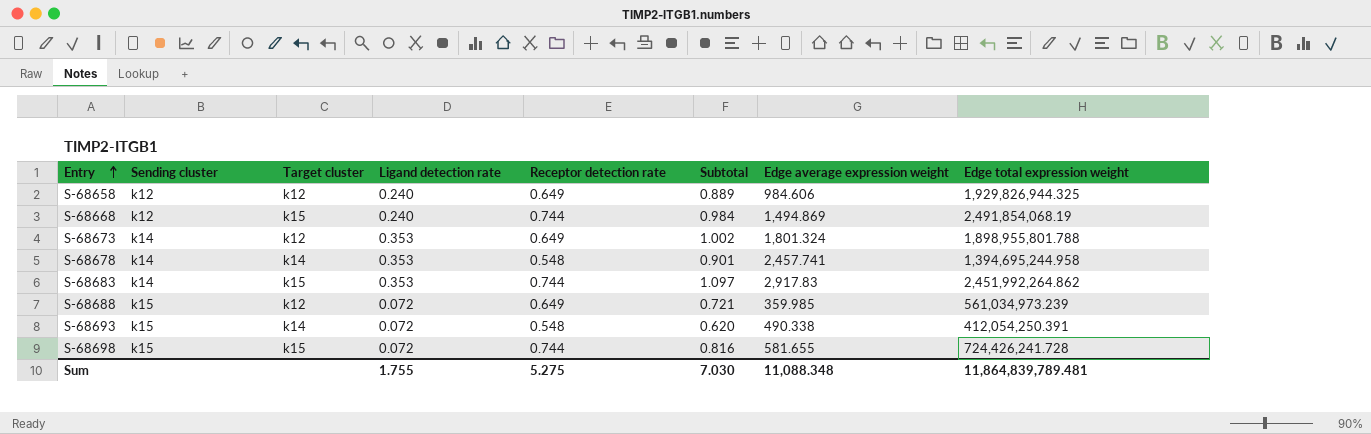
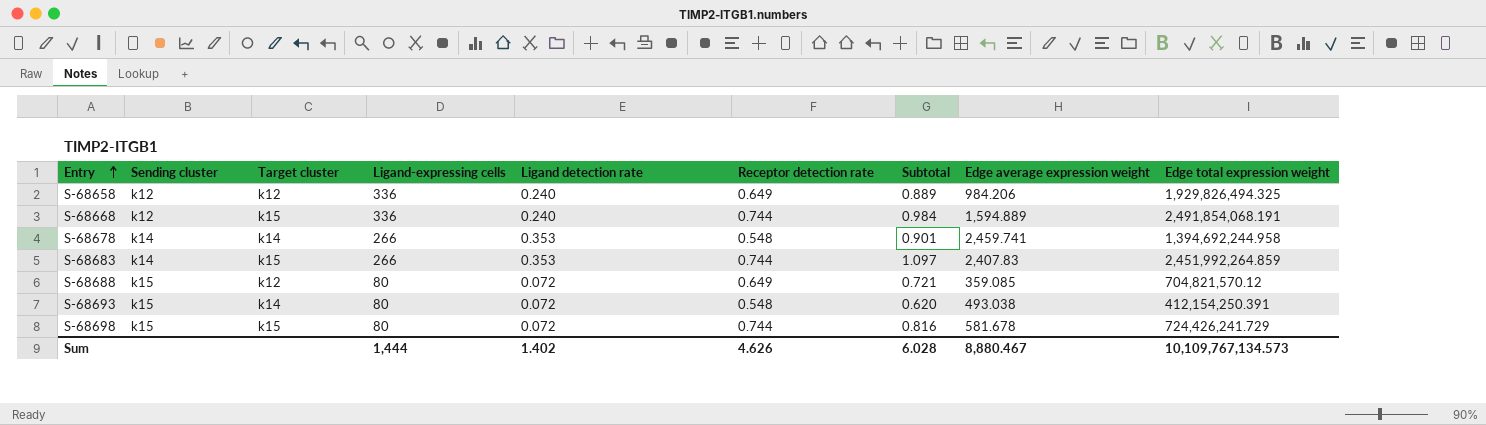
column Ligand-expressing cells | position: none -> 4
row S-68673: k14 | k12 | 0.353 | 0.649 | 1.002 | 1,801.324 | 1,898,955,801.788 -> none
S-68658 | Edge average expression weight: 984.606 -> 984.206
S-68658 | Edge total expression weight: 1,929,826,944.325 -> 1,929,826,494.325
S-68668 | Edge average expression weight: 1,494.869 -> 1,594.889
S-68668 | Edge total expression weight: 2,491,854,068.19 -> 2,491,854,068.191
S-68678 | Edge average expression weight: 2,457.741 -> 2,459.741
S-68678 | Edge total expression weight: 1,394,695,244.958 -> 1,394,692,244.958
S-68683 | Edge average expression weight: 2,917.83 -> 2,407.83
S-68683 | Edge total expression weight: 2,451,992,264.862 -> 2,451,992,264.859
S-68688 | Edge average expression weight: 359.985 -> 359.085
S-68688 | Edge total expression weight: 561,034,973.239 -> 704,821,570.12
S-68693 | Edge average expression weight: 490.338 -> 493.038
S-68693 | Edge total expression weight: 412,054,250.391 -> 412,154,250.391
S-68698 | Edge average expression weight: 581.655 -> 581.678
S-68698 | Edge total expression weight: 724,426,241.728 -> 724,426,241.729
Sum | Ligand detection rate: 1.755 -> 1.402
Sum | Receptor detection rate: 5.275 -> 4.626
Sum | Subtotal: 7.030 -> 6.028
Sum | Edge average expression weight: 11,088.348 -> 8,880.467
Sum | Edge total expression weight: 11,864,839,789.481 -> 10,109,767,134.573

